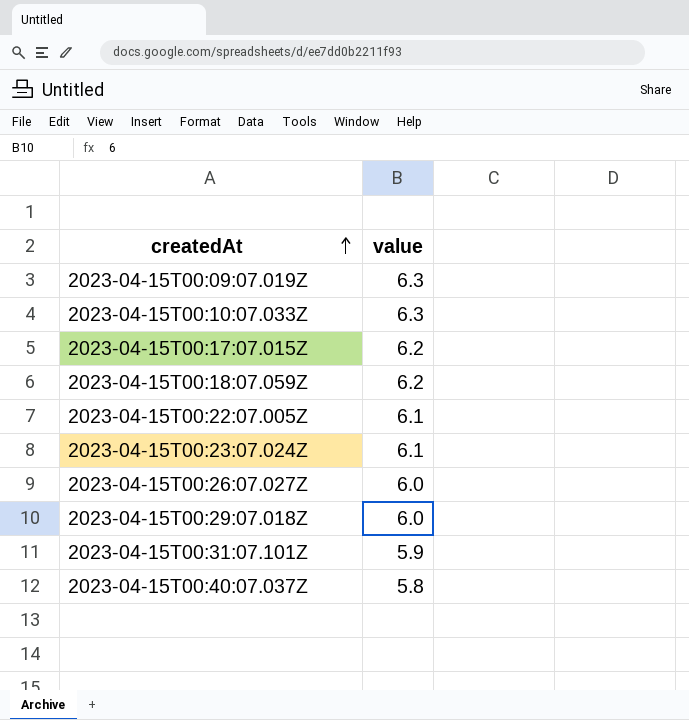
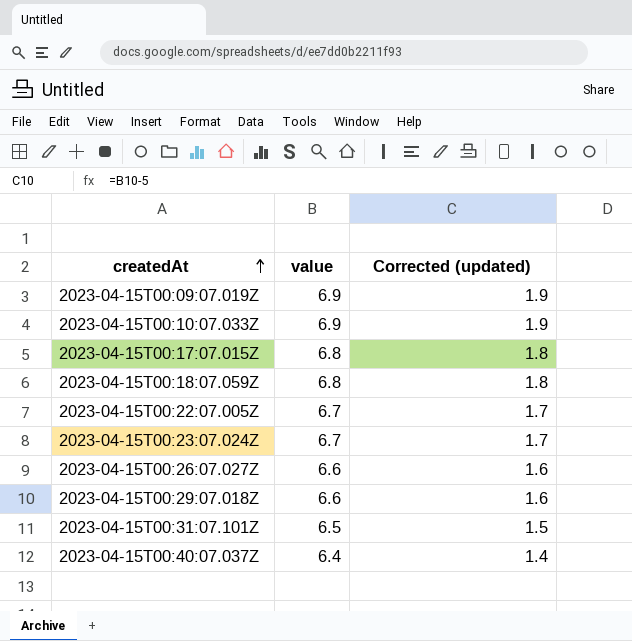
column Corrected (updated) | formula: none -> [value] - 5
2023-04-15T00:09:07.019Z | value: 6.3 -> 6.9
2023-04-15T00:10:07.033Z | value: 6.3 -> 6.9
2023-04-15T00:17:07.015Z | value: 6.2 -> 6.8
2023-04-15T00:18:07.059Z | value: 6.2 -> 6.8
2023-04-15T00:22:07.005Z | value: 6.1 -> 6.7
2023-04-15T00:23:07.024Z | value: 6.1 -> 6.7
2023-04-15T00:26:07.027Z | value: 6.0 -> 6.6
2023-04-15T00:29:07.018Z | value: 6.0 -> 6.6
2023-04-15T00:31:07.101Z | value: 5.9 -> 6.5
2023-04-15T00:40:07.037Z | value: 5.8 -> 6.4

